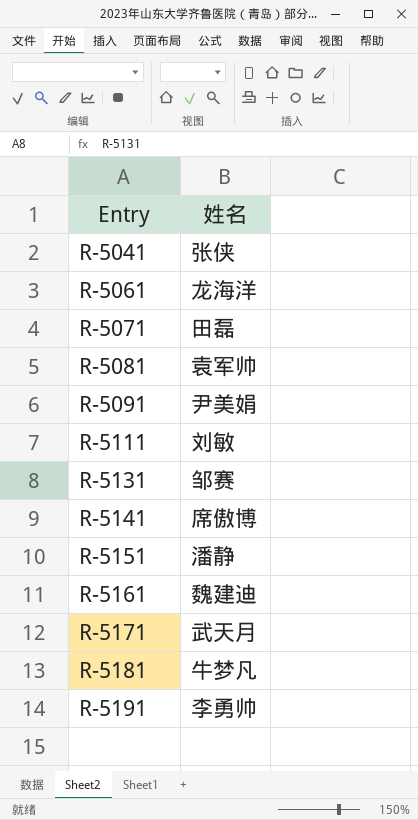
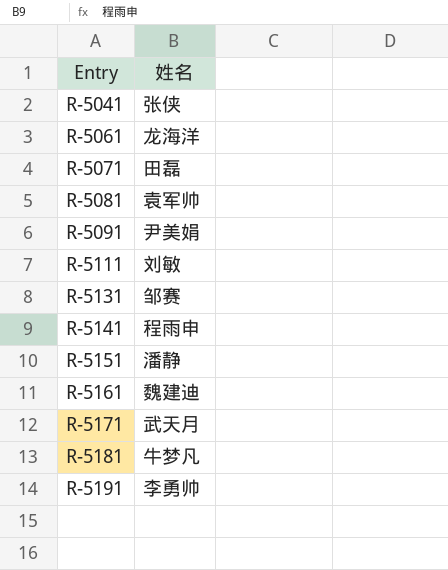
R-5141 | 姓名: 席傲博 -> 程雨申

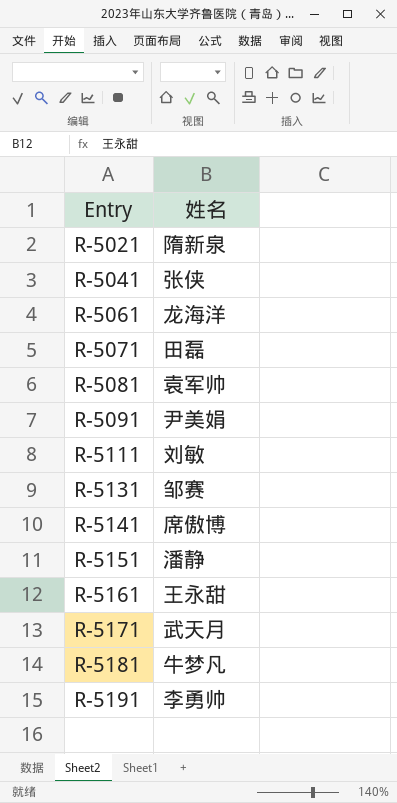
row R-5021: none -> 隋新泉
R-5141 | 姓名: 程雨申 -> 席傲博
R-5161 | 姓名: 魏建迪 -> 王永甜

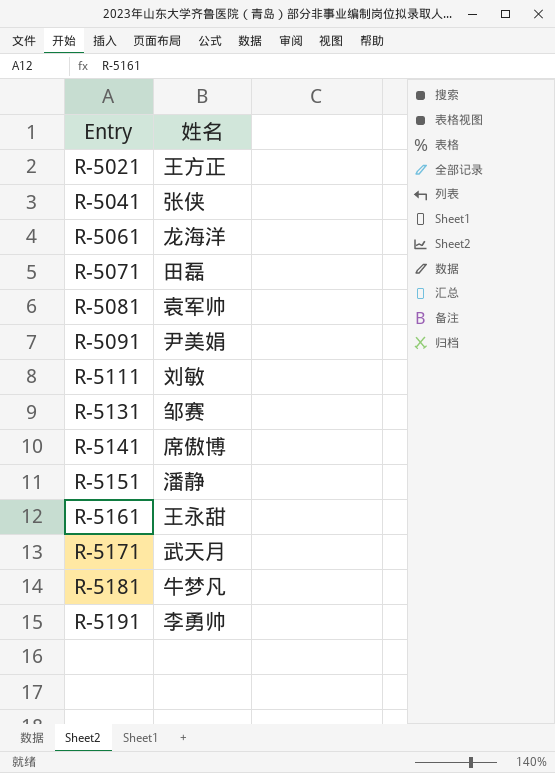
R-5021 | 姓名: 隋新泉 -> 王方正

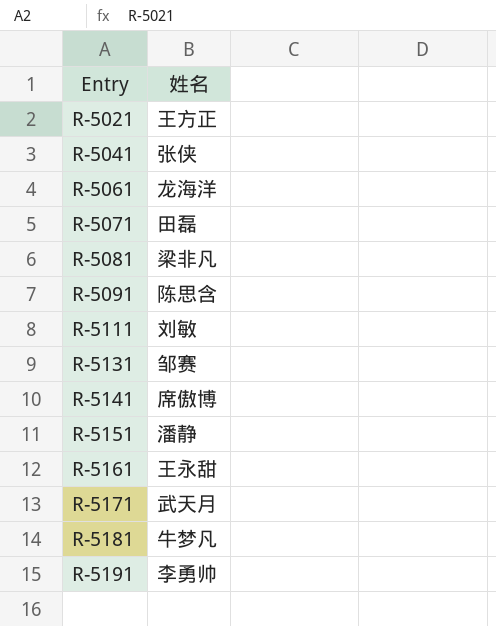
R-5081 | 姓名: 袁军帅 -> 梁非凡
R-5091 | 姓名: 尹美娟 -> 陈思含

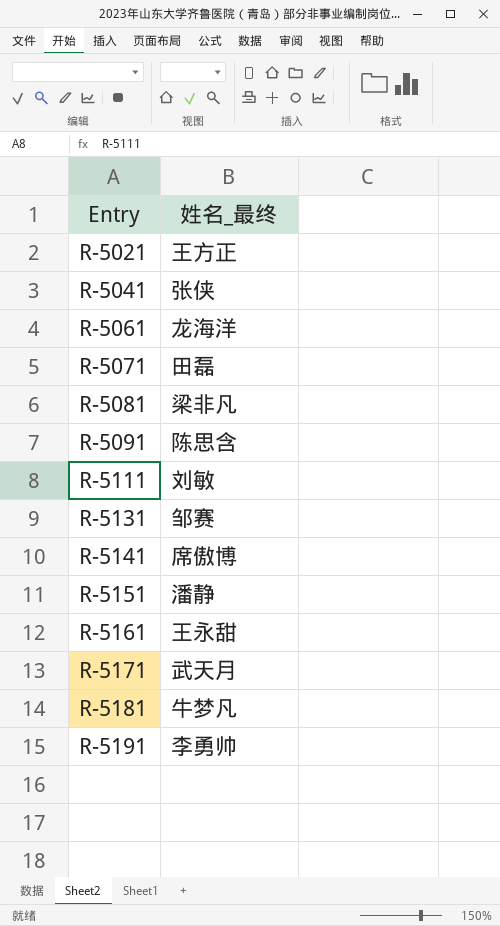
column name: 姓名 -> 姓名_最终

